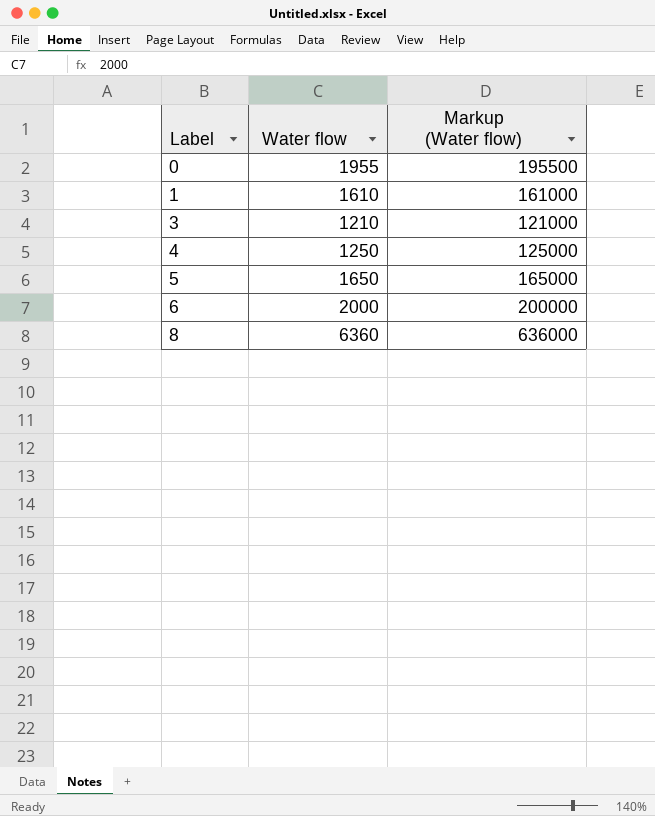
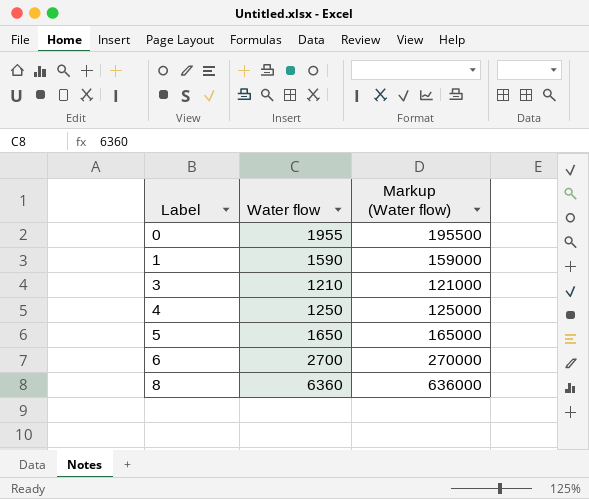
1 | Water flow: 1610 -> 1590
1 | Markup (Water flow): 161000 -> 159000
6 | Water flow: 2000 -> 2700
6 | Markup (Water flow): 200000 -> 270000

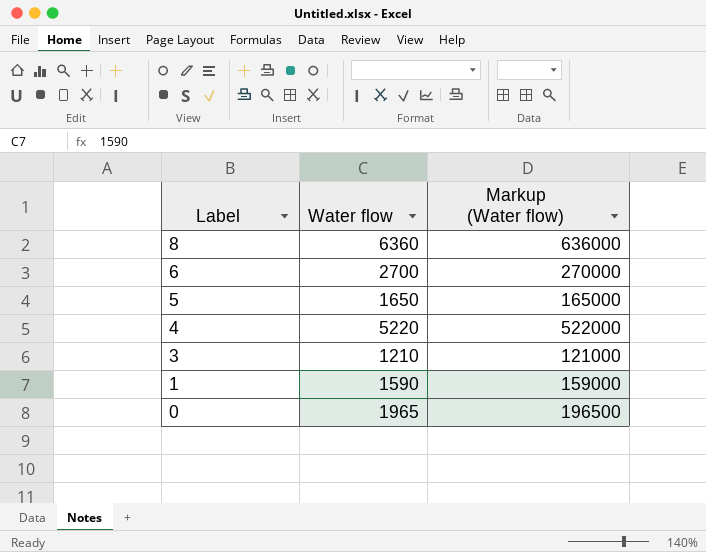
row order: Label ascending -> Label descending
4 | Water flow: 1250 -> 5220
4 | Markup (Water flow): 125000 -> 522000
0 | Water flow: 1955 -> 1965
0 | Markup (Water flow): 195500 -> 196500

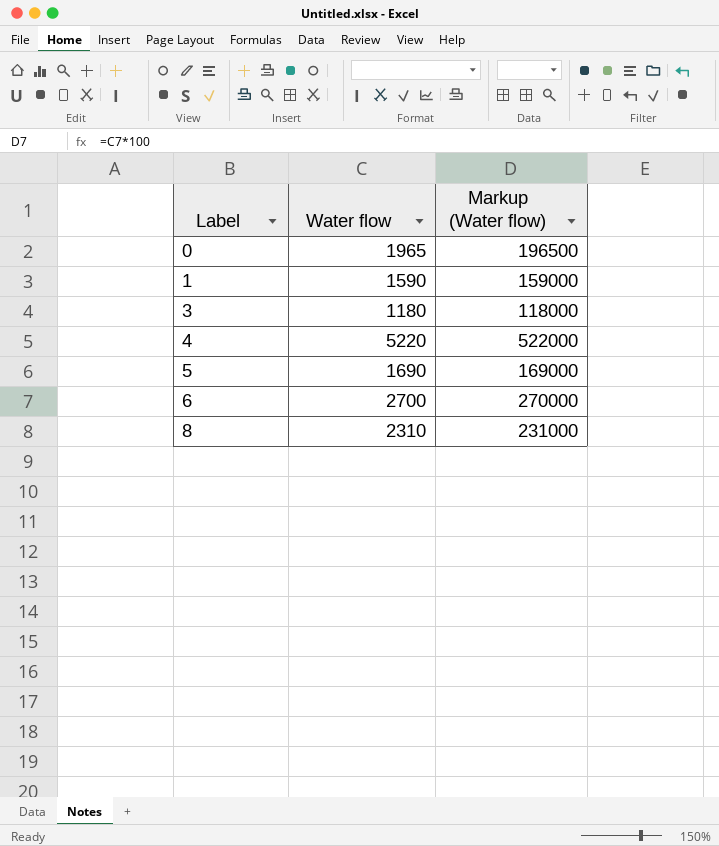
row order: Label descending -> Label ascending
3 | Water flow: 1210 -> 1180
3 | Markup (Water flow): 121000 -> 118000
5 | Water flow: 1650 -> 1690
5 | Markup (Water flow): 165000 -> 169000
8 | Water flow: 6360 -> 2310
8 | Markup (Water flow): 636000 -> 231000

